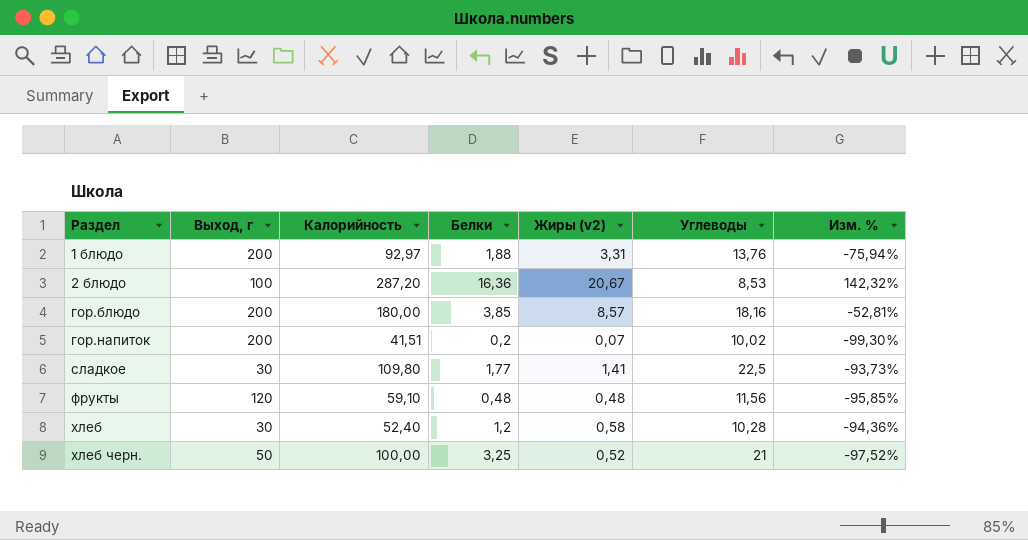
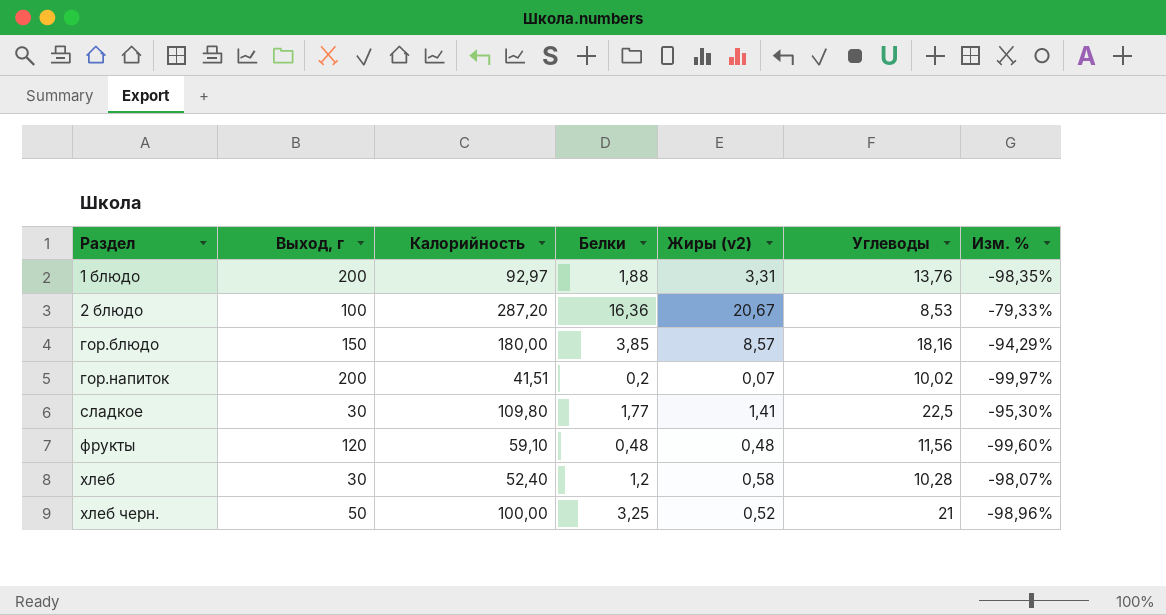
column Изм. % | formula: ([Жиры (v2)] - [Углеводы]) / [Углеводы] -> ([Жиры (v2)] - [Выход, г]) / [Выход, г]
гор.блюдо | Выход, г: 200 -> 150

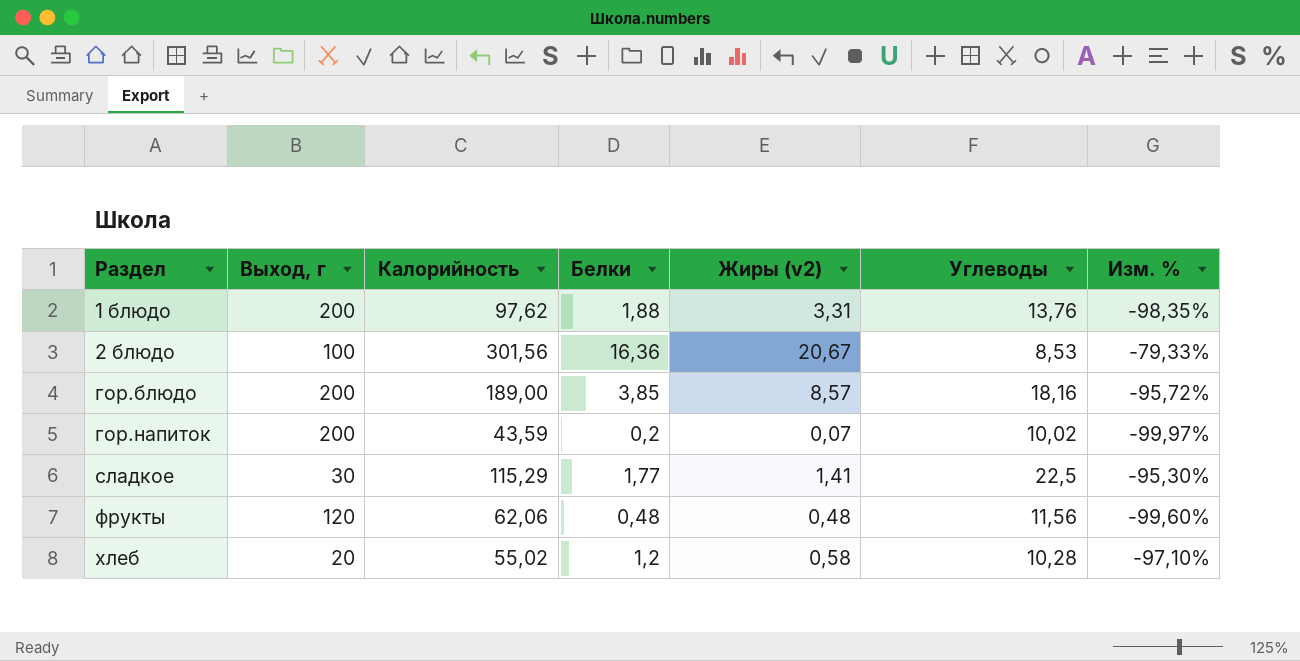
row хлеб черн.: 50 | 100,00 | 3,25 | 0,52 | 21 | -98,96% -> none
1 блюдо | Калорийность: 92,97 -> 97,62
2 блюдо | Калорийность: 287,20 -> 301,56
гор.блюдо | Выход, г: 150 -> 200
гор.блюдо | Калорийность: 180,00 -> 189,00
гор.блюдо | Изм. %: -94,29% -> -95,72%
гор.напиток | Калорийность: 41,51 -> 43,59
сладкое | Калорийность: 109,80 -> 115,29
фрукты | Калорийность: 59,10 -> 62,06
хлеб | Выход, г: 30 -> 20
хлеб | Калорийность: 52,40 -> 55,02
хлеб | Изм. %: -98,07% -> -97,10%

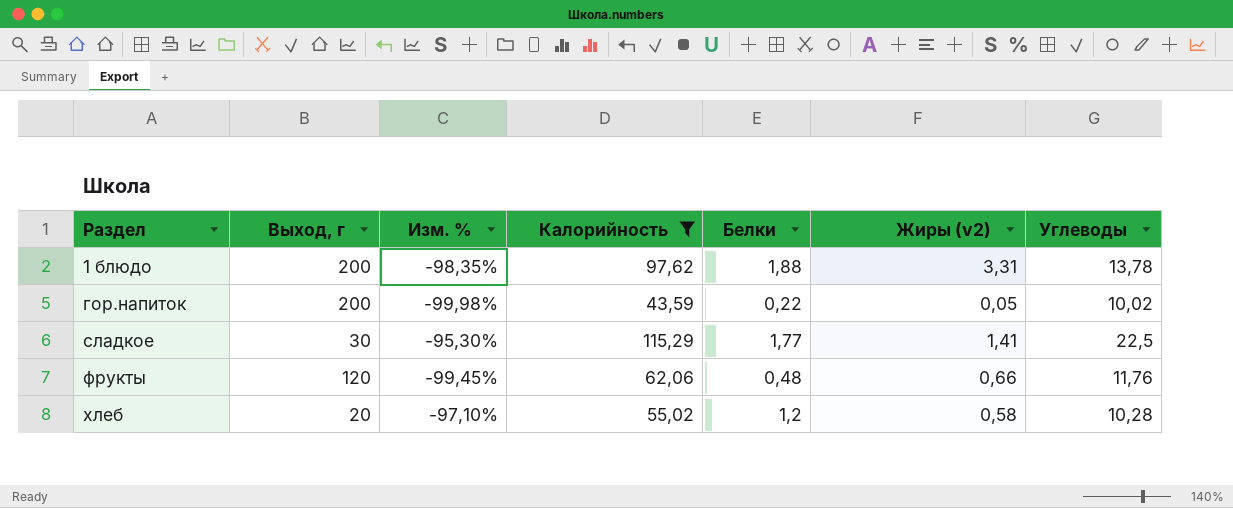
filter: none -> Калорийность <= 115,29
column Изм. % | position: 7 -> 3
1 блюдо | Углеводы: 13,76 -> 13,78
гор.напиток | Изм. %: -99,97% -> -99,98%
гор.напиток | Белки: 0,2 -> 0,22
гор.напиток | Жиры (v2): 0,07 -> 0,05
фрукты | Изм. %: -99,60% -> -99,45%
фрукты | Жиры (v2): 0,48 -> 0,66
фрукты | Углеводы: 11,56 -> 11,76

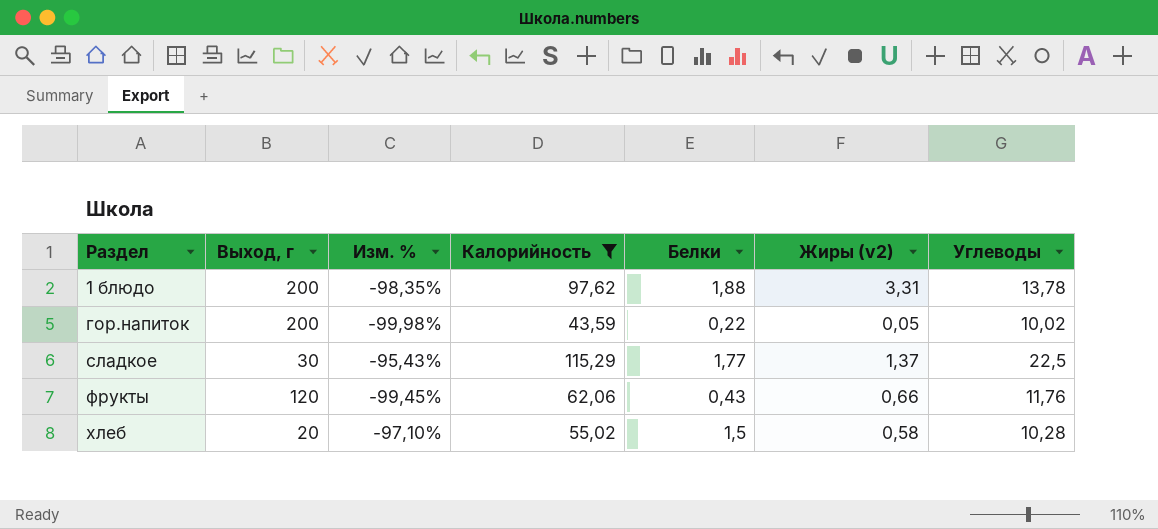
сладкое | Изм. %: -95,30% -> -95,43%
сладкое | Жиры (v2): 1,41 -> 1,37
фрукты | Белки: 0,48 -> 0,43
хлеб | Белки: 1,2 -> 1,5

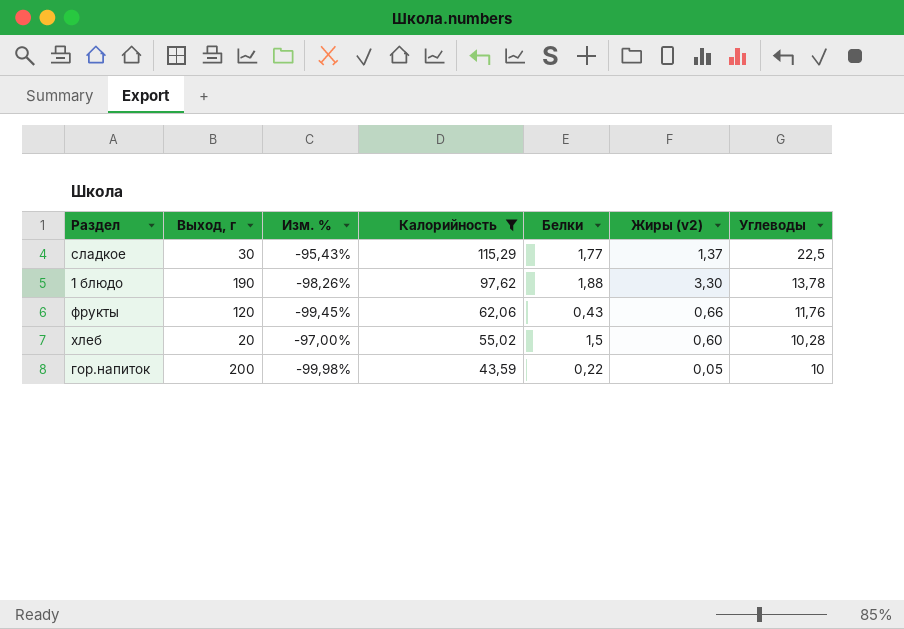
row order: Раздел ascending -> Калорийность descending
1 блюдо | Выход, г: 200 -> 190
1 блюдо | Изм. %: -98,35% -> -98,26%
1 блюдо | Жиры (v2): 3,31 -> 3,30
хлеб | Изм. %: -97,10% -> -97,00%
хлеб | Жиры (v2): 0,58 -> 0,60
гор.напиток | Углеводы: 10,02 -> 10

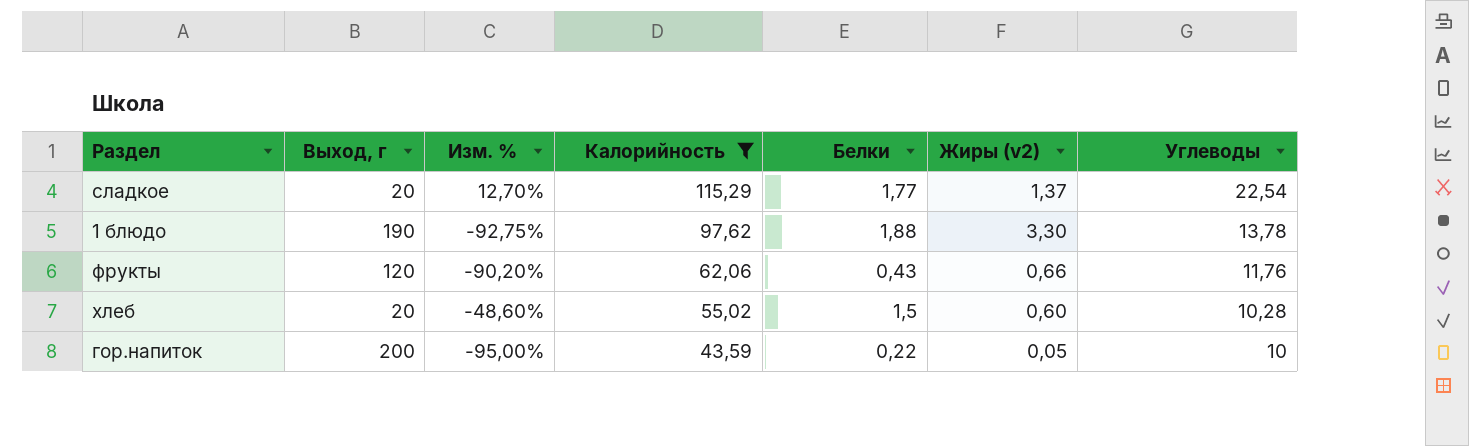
column Изм. % | formula: ([Жиры (v2)] - [Выход, г]) / [Выход, г] -> ([Углеводы] - [Выход, г]) / [Выход, г]
сладкое | Выход, г: 30 -> 20
сладкое | Углеводы: 22,5 -> 22,54

